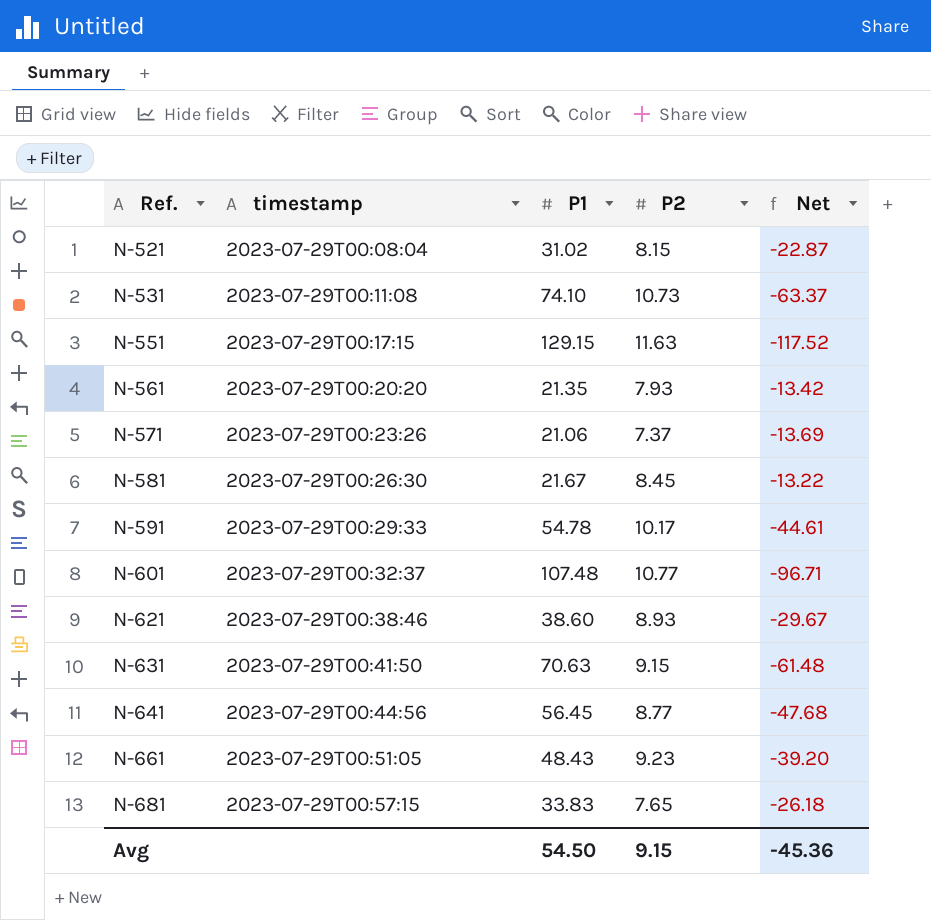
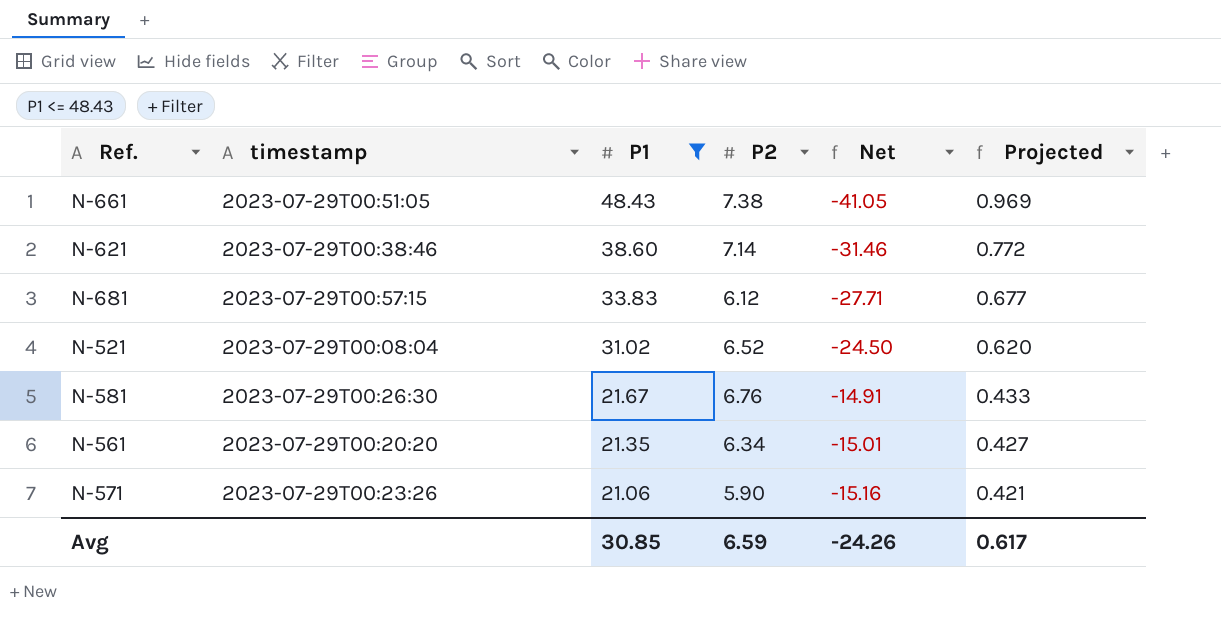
filter: none -> P1 <= 48.43
row order: Ref. ascending -> P1 descending
column Projected | formula: none -> [P1] * 0.02
N-661 | P2: 9.23 -> 7.38
N-661 | Net: -39.20 -> -41.05
N-621 | P2: 8.93 -> 7.14
N-621 | Net: -29.67 -> -31.46
N-681 | P2: 7.65 -> 6.12
N-681 | Net: -26.18 -> -27.71
N-521 | P2: 8.15 -> 6.52
N-521 | Net: -22.87 -> -24.50
N-581 | P2: 8.45 -> 6.76
N-581 | Net: -13.22 -> -14.91
N-561 | P2: 7.93 -> 6.34
N-561 | Net: -13.42 -> -15.01
N-571 | P2: 7.37 -> 5.90
N-571 | Net: -13.69 -> -15.16
Avg | P1: 54.50 -> 30.85
Avg | P2: 9.15 -> 6.59
Avg | Net: -45.36 -> -24.26

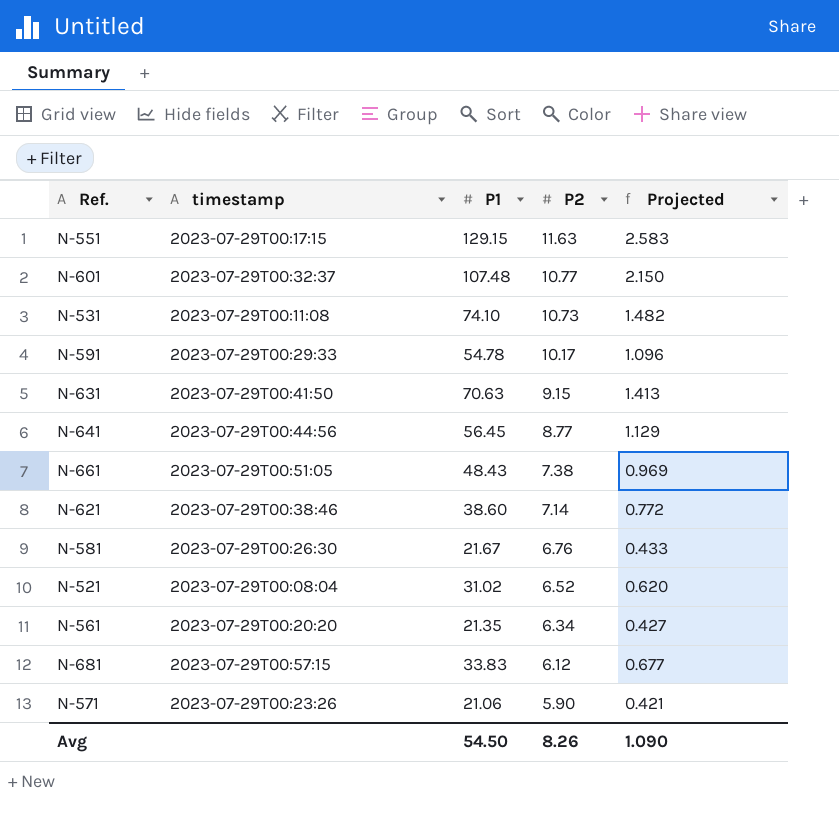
filter: P1 <= 48.43 -> none
row order: P1 descending -> P2 descending
column Net | formula: [P2] - [P1] -> none
Avg | P1: 30.85 -> 54.50
Avg | P2: 6.59 -> 8.26
Avg | Projected: 0.617 -> 1.090

